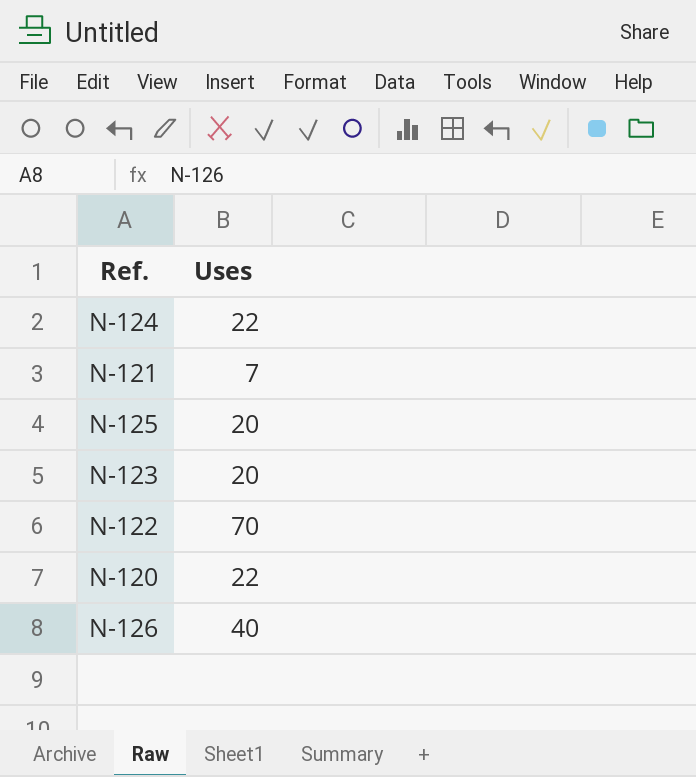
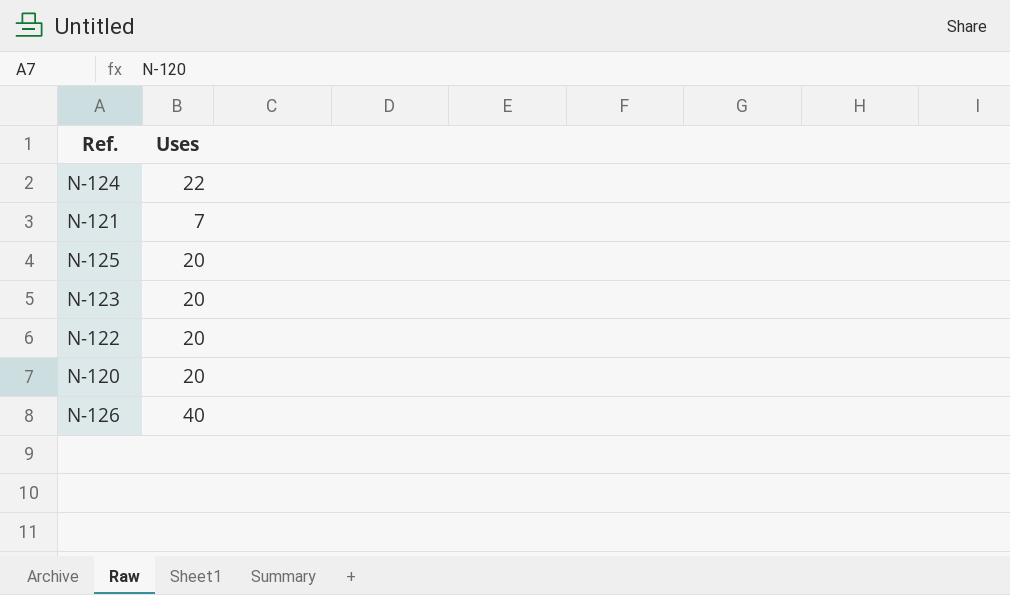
N-122 | Uses: 70 -> 20
N-120 | Uses: 22 -> 20

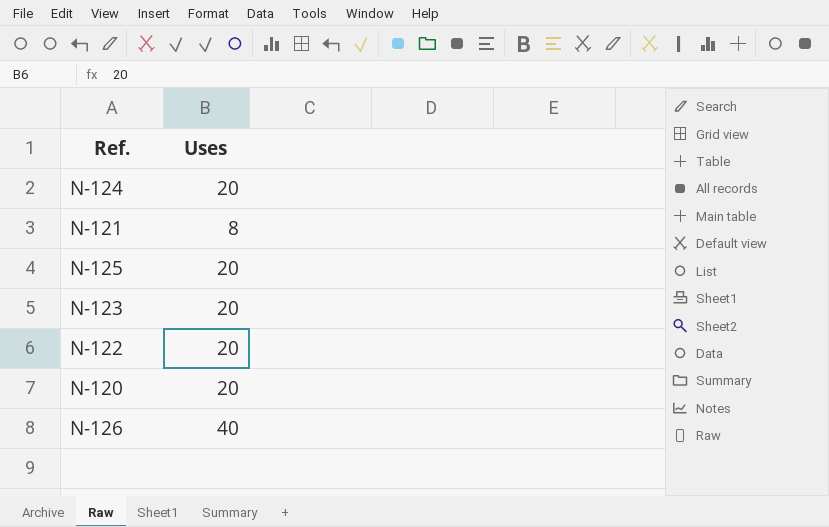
N-124 | Uses: 22 -> 20
N-121 | Uses: 7 -> 8

